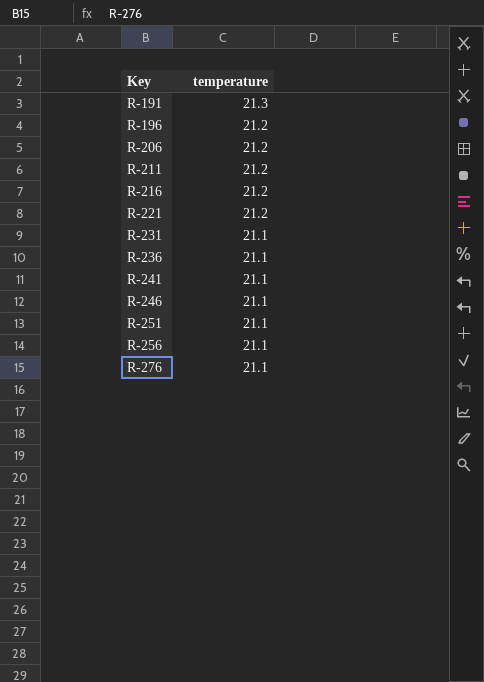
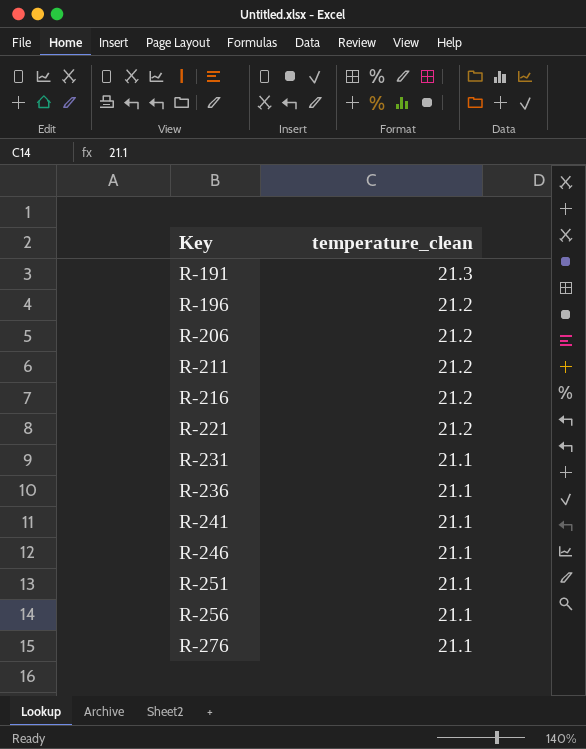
column name: temperature -> temperature_clean

